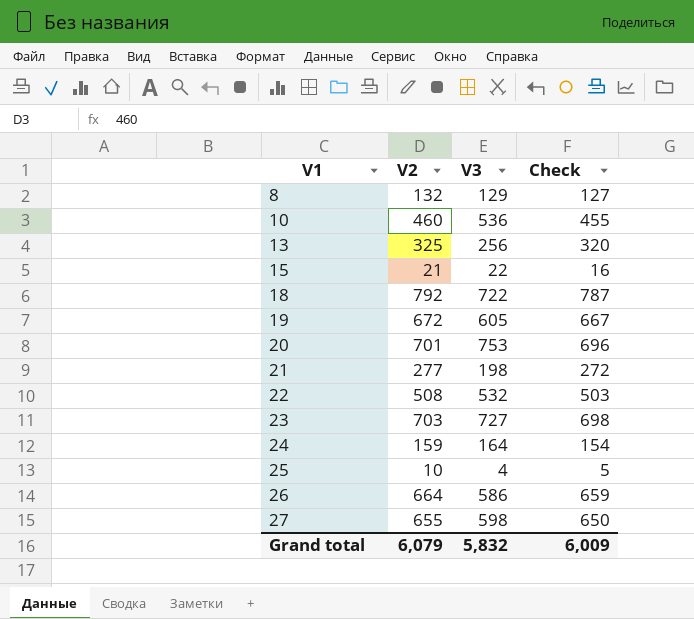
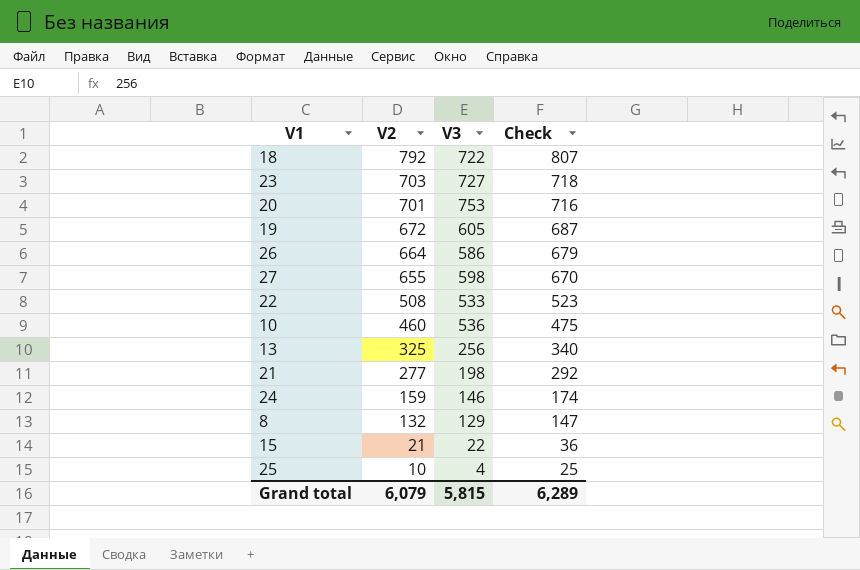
row order: V1 ascending -> V2 descending
column Check | formula: [V2] - 5 -> [V2] + 15
22 | V3: 532 -> 533
24 | V3: 164 -> 146
Grand total | V3: 5,832 -> 5,815
Grand total | Check: 6,009 -> 6,289

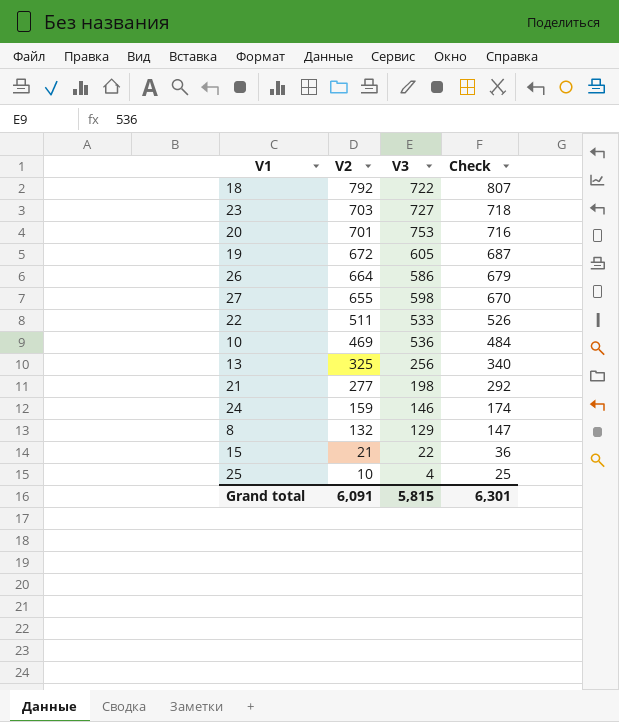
22 | V2: 508 -> 511
22 | Check: 523 -> 526
10 | V2: 460 -> 469
10 | Check: 475 -> 484
Grand total | V2: 6,079 -> 6,091
Grand total | Check: 6,289 -> 6,301

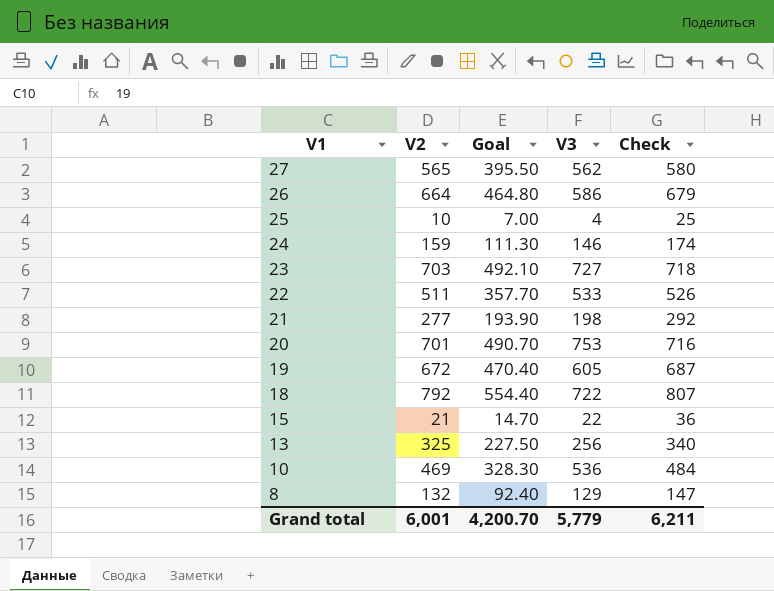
row order: V2 descending -> V1 descending
column Goal | formula: none -> [V2] * 0.7
27 | V2: 655 -> 565
27 | V3: 598 -> 562
27 | Check: 670 -> 580
Grand total | V2: 6,091 -> 6,001
Grand total | V3: 5,815 -> 5,779
Grand total | Check: 6,301 -> 6,211

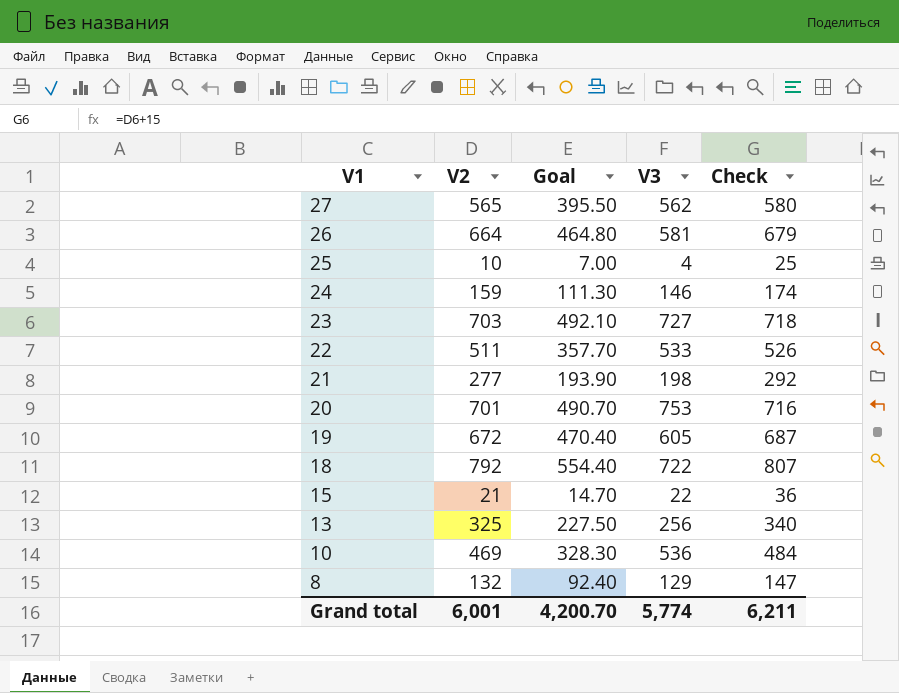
26 | V3: 586 -> 581
Grand total | V3: 5,779 -> 5,774

